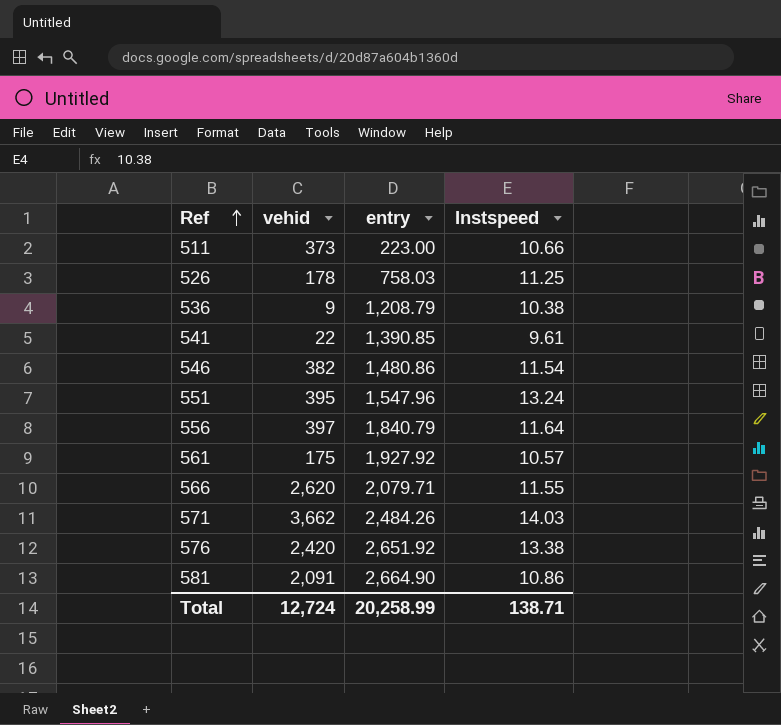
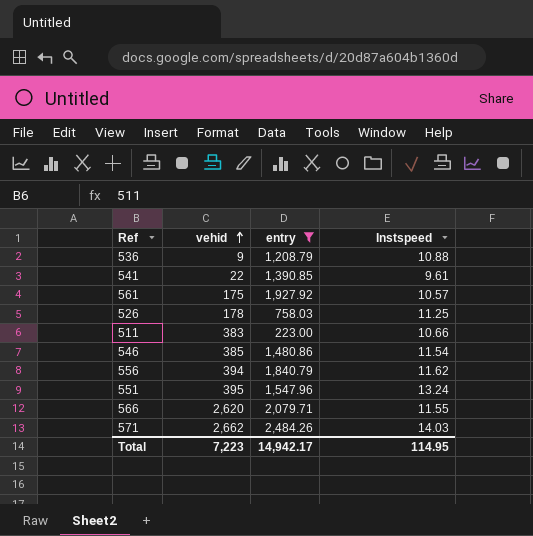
filter: none -> entry <= 2,484.26
row order: Ref ascending -> vehid ascending
536 | Instspeed: 10.38 -> 10.88
511 | vehid: 373 -> 383
546 | vehid: 382 -> 385
556 | vehid: 397 -> 394
556 | Instspeed: 11.64 -> 11.62
571 | vehid: 3,662 -> 2,662
Total | vehid: 12,724 -> 7,223
Total | entry: 20,258.99 -> 14,942.17
Total | Instspeed: 138.71 -> 114.95

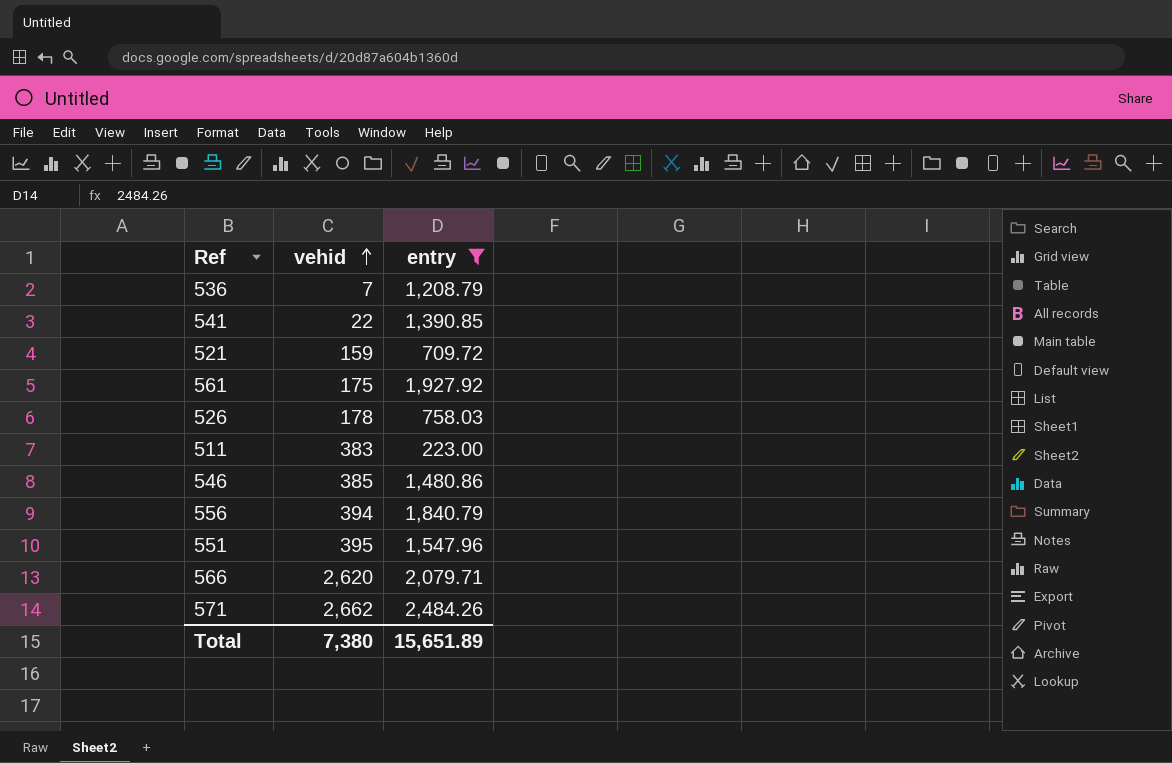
column Instspeed | position: 4 -> none
536 | vehid: 9 -> 7
row 521: none -> 159 | 709.72
Total | vehid: 7,223 -> 7,380
Total | entry: 14,942.17 -> 15,651.89

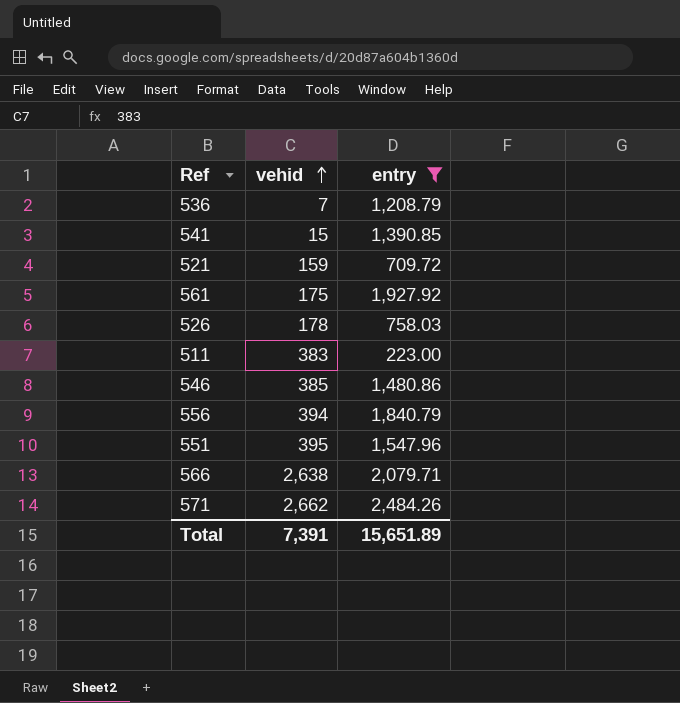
541 | vehid: 22 -> 15
566 | vehid: 2,620 -> 2,638
Total | vehid: 7,380 -> 7,391

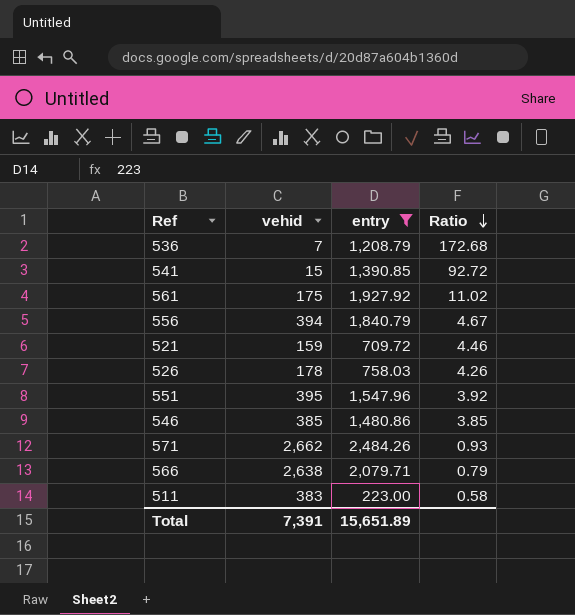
row order: vehid ascending -> Ratio descending
column Ratio | formula: none -> [entry] / [vehid]

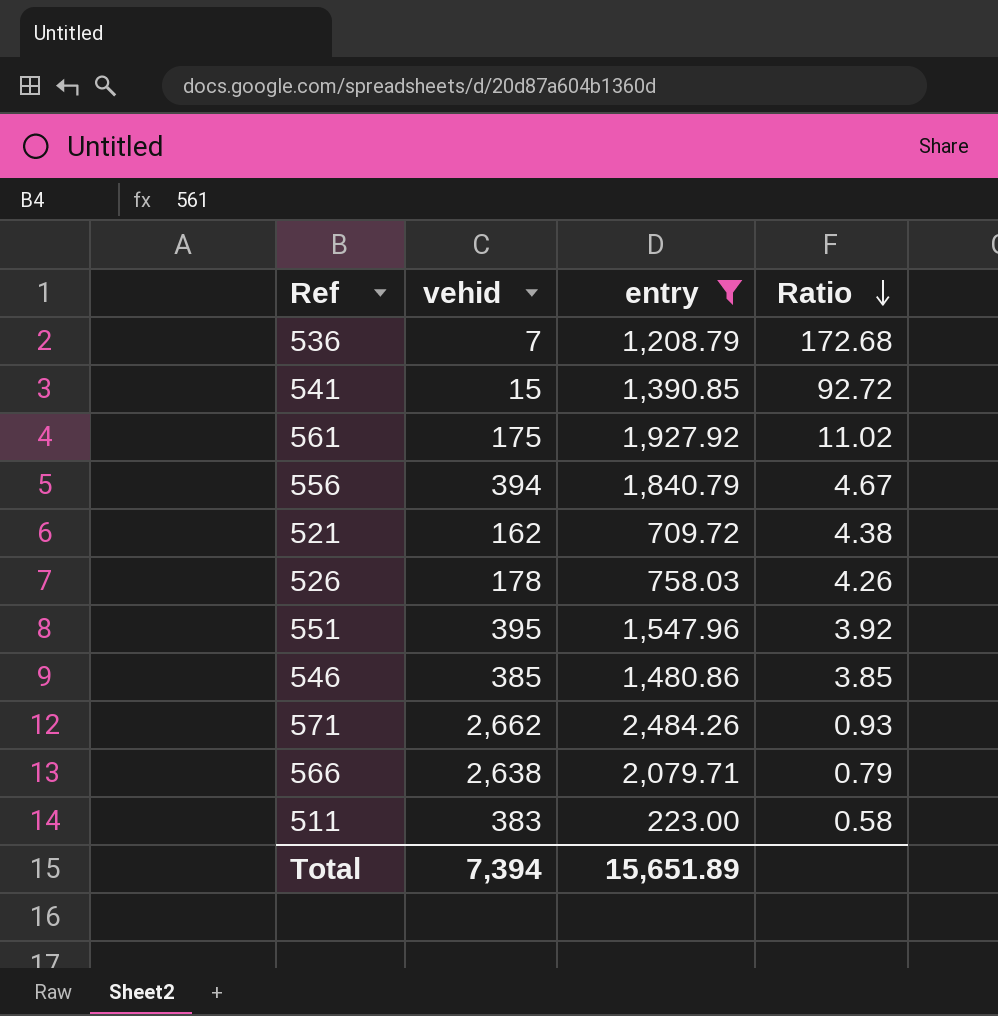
521 | vehid: 159 -> 162
521 | Ratio: 4.46 -> 4.38
Total | vehid: 7,391 -> 7,394

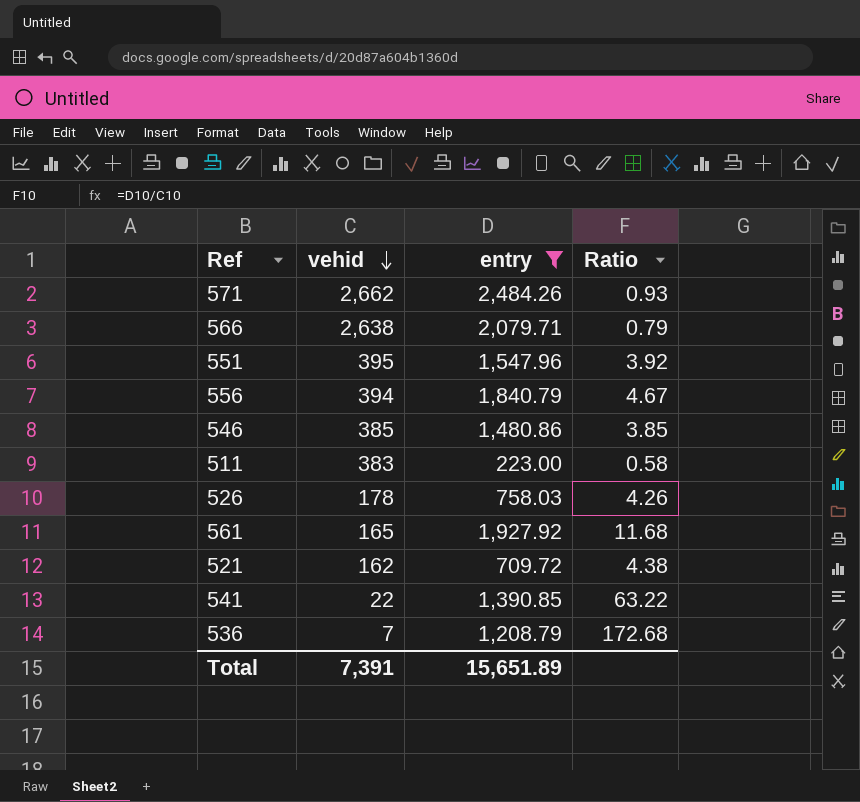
row order: Ratio descending -> vehid descending
561 | vehid: 175 -> 165
561 | Ratio: 11.02 -> 11.68
541 | vehid: 15 -> 22
541 | Ratio: 92.72 -> 63.22
Total | vehid: 7,394 -> 7,391

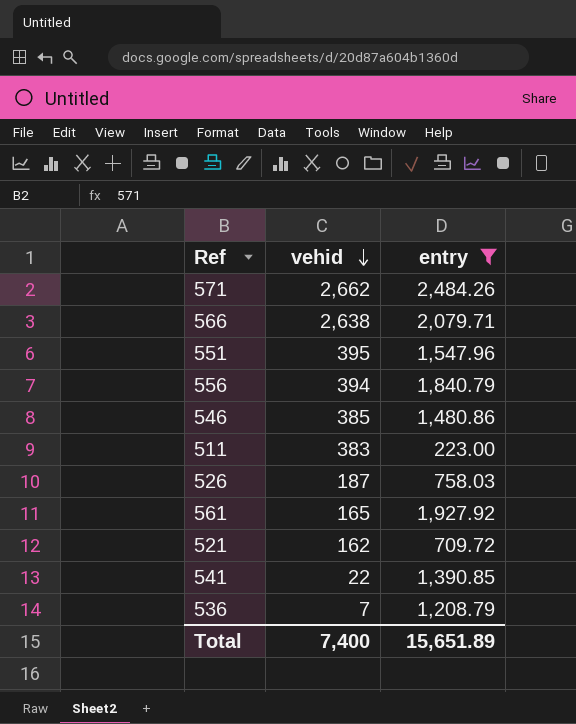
column Ratio | formula: [entry] / [vehid] -> none
526 | vehid: 178 -> 187
Total | vehid: 7,391 -> 7,400

